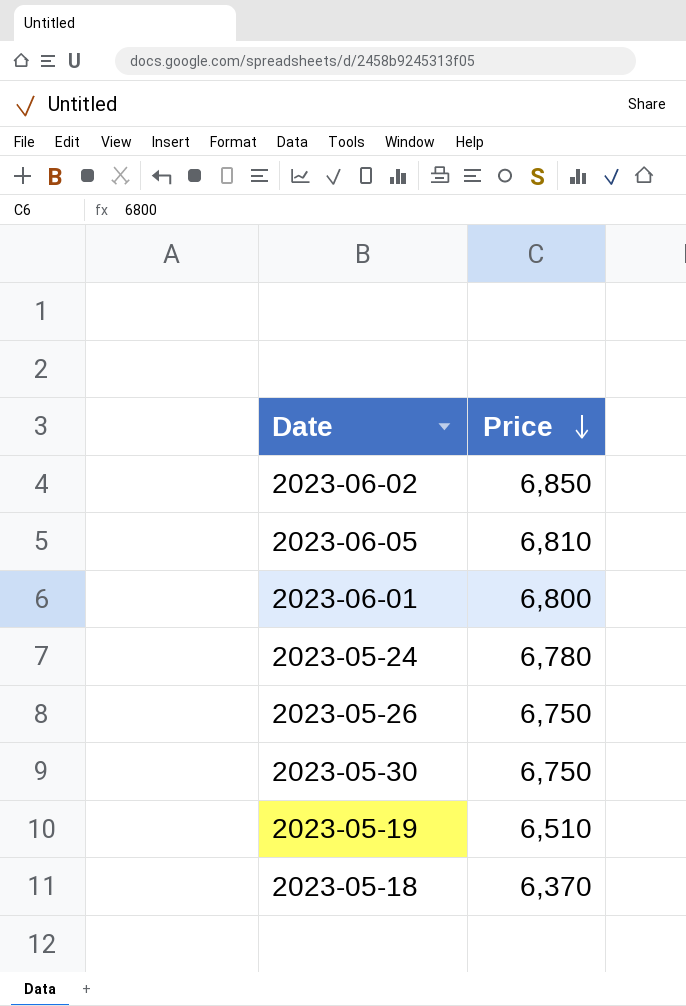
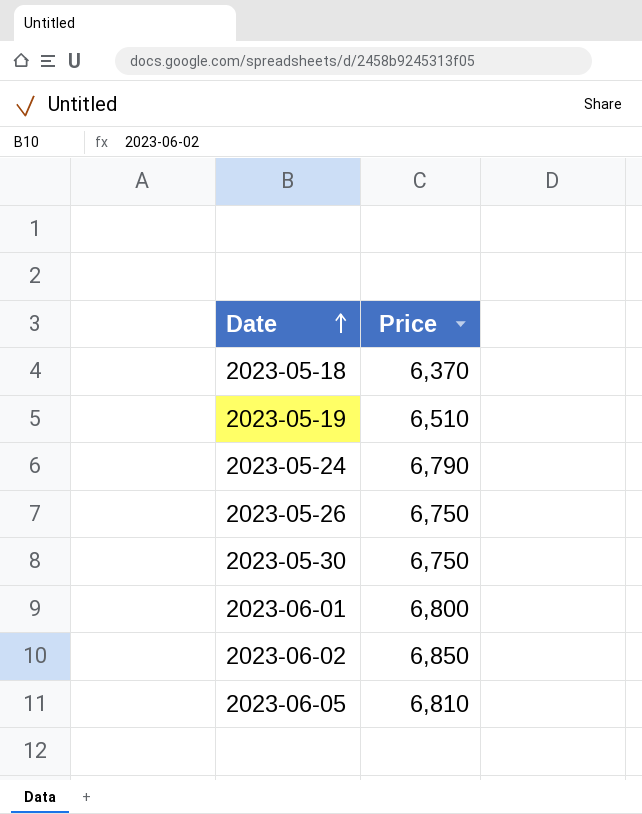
row order: Price descending -> Date ascending
2023-05-24 | Price: 6,780 -> 6,790

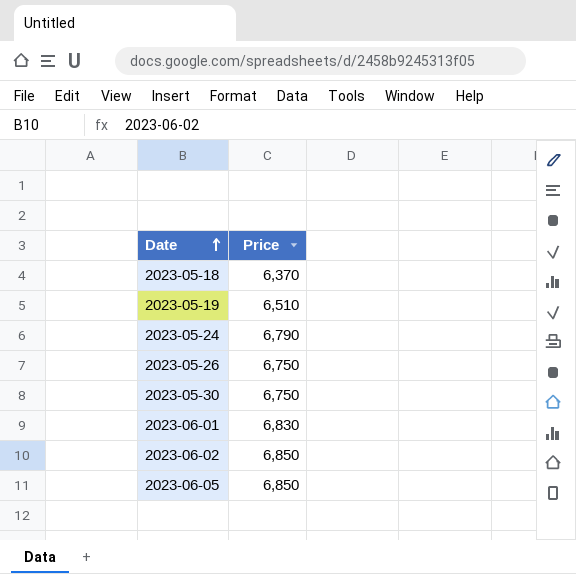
2023-06-01 | Price: 6,800 -> 6,830
2023-06-05 | Price: 6,810 -> 6,850

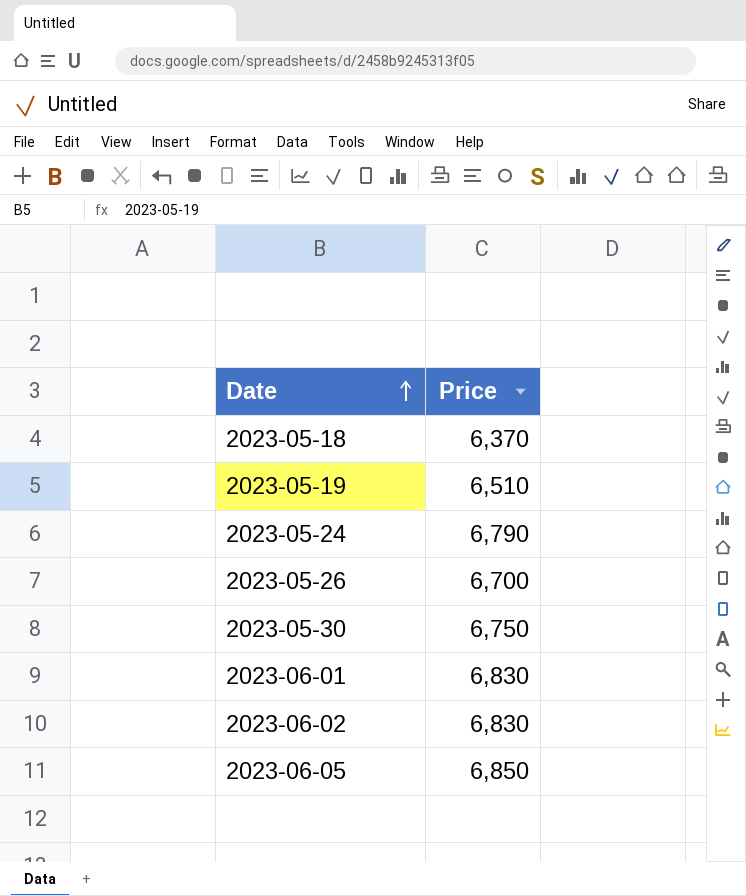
2023-05-26 | Price: 6,750 -> 6,700
2023-06-02 | Price: 6,850 -> 6,830

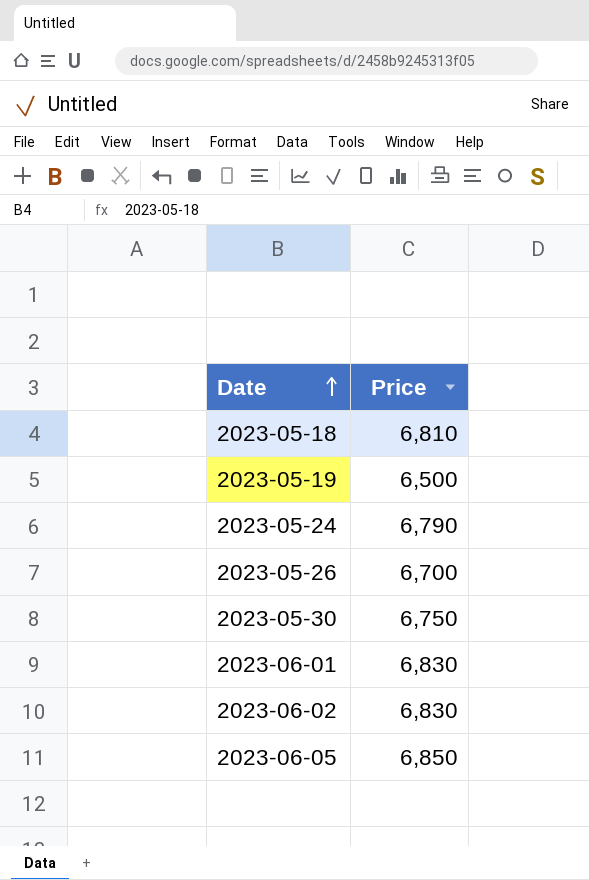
2023-05-18 | Price: 6,370 -> 6,810
2023-05-19 | Price: 6,510 -> 6,500

